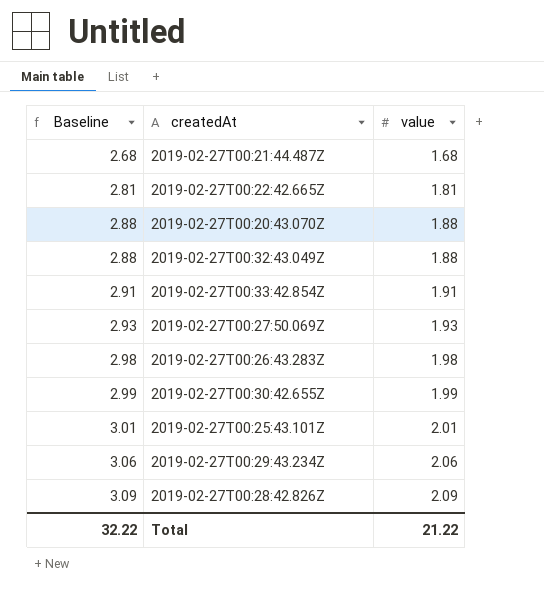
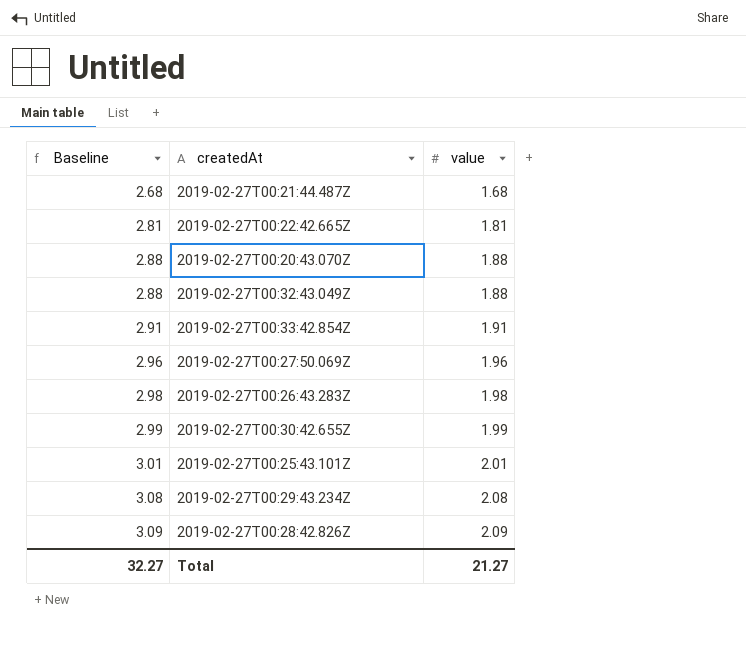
2019-02-27T00:27:50.069Z | Baseline: 2.93 -> 2.96
2019-02-27T00:27:50.069Z | value: 1.93 -> 1.96
2019-02-27T00:29:43.234Z | Baseline: 3.06 -> 3.08
2019-02-27T00:29:43.234Z | value: 2.06 -> 2.08
Total | Baseline: 32.22 -> 32.27
Total | value: 21.22 -> 21.27

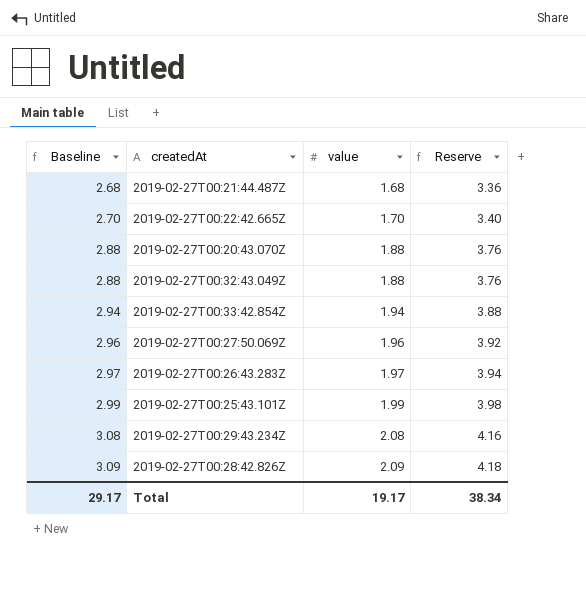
column Reserve | formula: none -> [value] * 2
row 2019-02-27T00:30:42.655Z: 2.99 | 1.99 -> none
2019-02-27T00:22:42.665Z | Baseline: 2.81 -> 2.70
2019-02-27T00:22:42.665Z | value: 1.81 -> 1.70
2019-02-27T00:33:42.854Z | Baseline: 2.91 -> 2.94
2019-02-27T00:33:42.854Z | value: 1.91 -> 1.94
2019-02-27T00:26:43.283Z | Baseline: 2.98 -> 2.97
2019-02-27T00:26:43.283Z | value: 1.98 -> 1.97
2019-02-27T00:25:43.101Z | Baseline: 3.01 -> 2.99
2019-02-27T00:25:43.101Z | value: 2.01 -> 1.99
Total | Baseline: 32.27 -> 29.17
Total | value: 21.27 -> 19.17

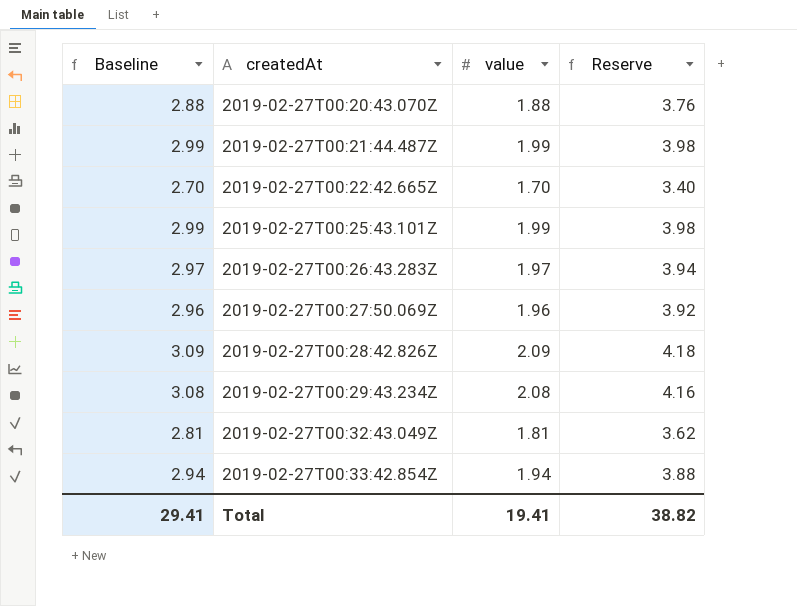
row order: Baseline ascending -> createdAt ascending
2019-02-27T00:21:44.487Z | Baseline: 2.68 -> 2.99
2019-02-27T00:21:44.487Z | value: 1.68 -> 1.99
2019-02-27T00:21:44.487Z | Reserve: 3.36 -> 3.98
2019-02-27T00:32:43.049Z | Baseline: 2.88 -> 2.81
2019-02-27T00:32:43.049Z | value: 1.88 -> 1.81
2019-02-27T00:32:43.049Z | Reserve: 3.76 -> 3.62
Total | Baseline: 29.17 -> 29.41
Total | value: 19.17 -> 19.41
Total | Reserve: 38.34 -> 38.82

